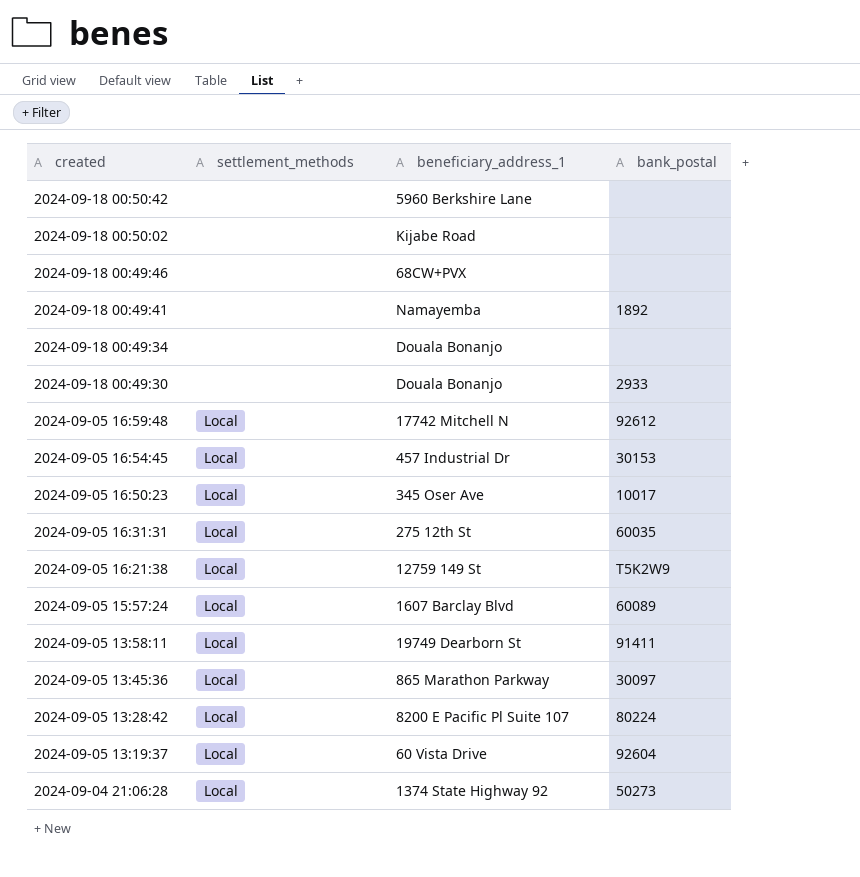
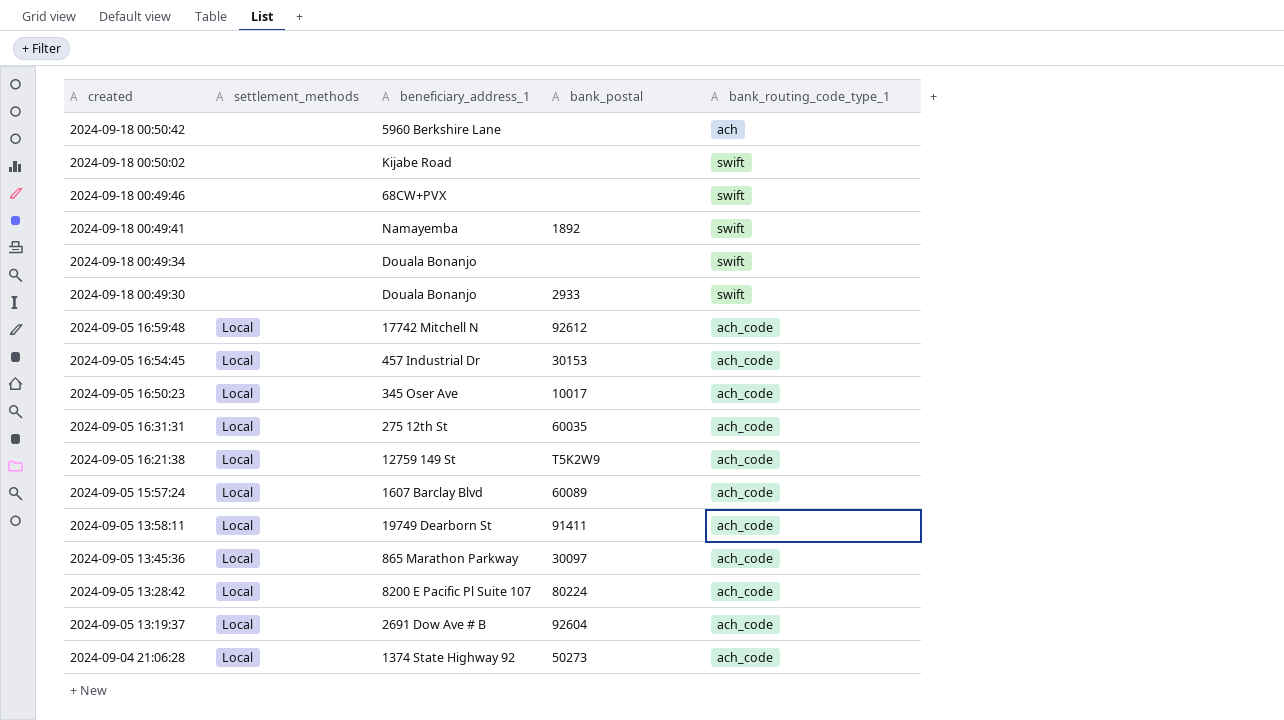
column bank_routing_code_type_1 | position: none -> 5
2024-09-05 13:19:37 | beneficiary_address_1: 60 Vista Drive -> 2691 Dow Ave # B

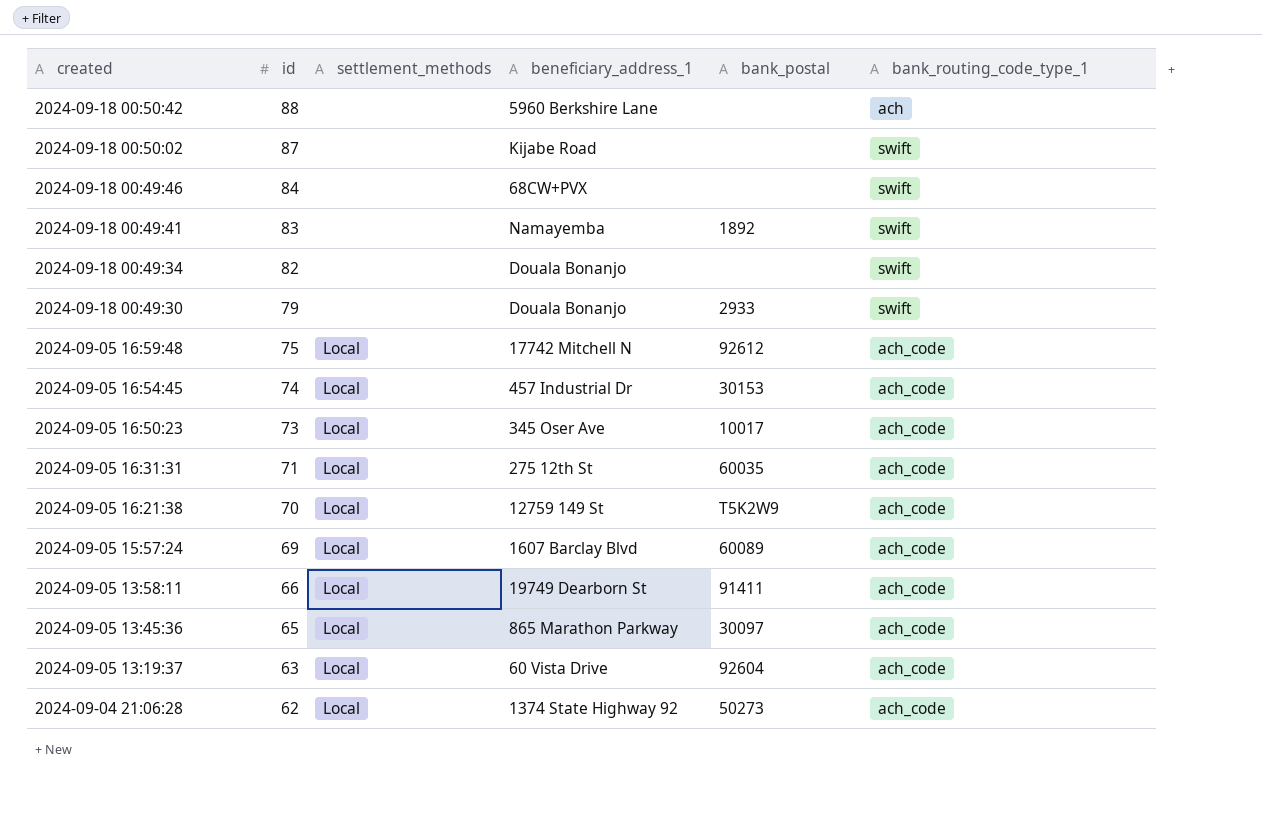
column id | position: none -> 2
row 2024-09-05 13:28:42: Local | 8200 E Pacific Pl Suite 107 | 80224 | ach_code -> none
2024-09-05 13:19:37 | beneficiary_address_1: 2691 Dow Ave # B -> 60 Vista Drive

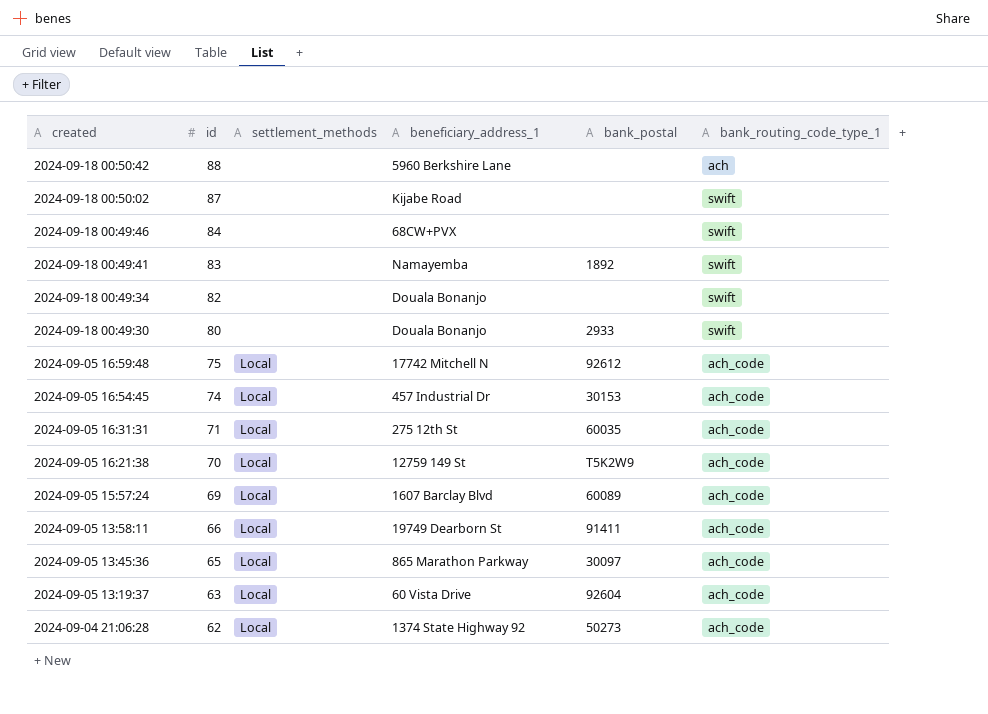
row 2024-09-05 16:50:23: 73 | Local | 345 Oser Ave | 10017 | ach_code -> none
2024-09-18 00:49:30 | id: 79 -> 80

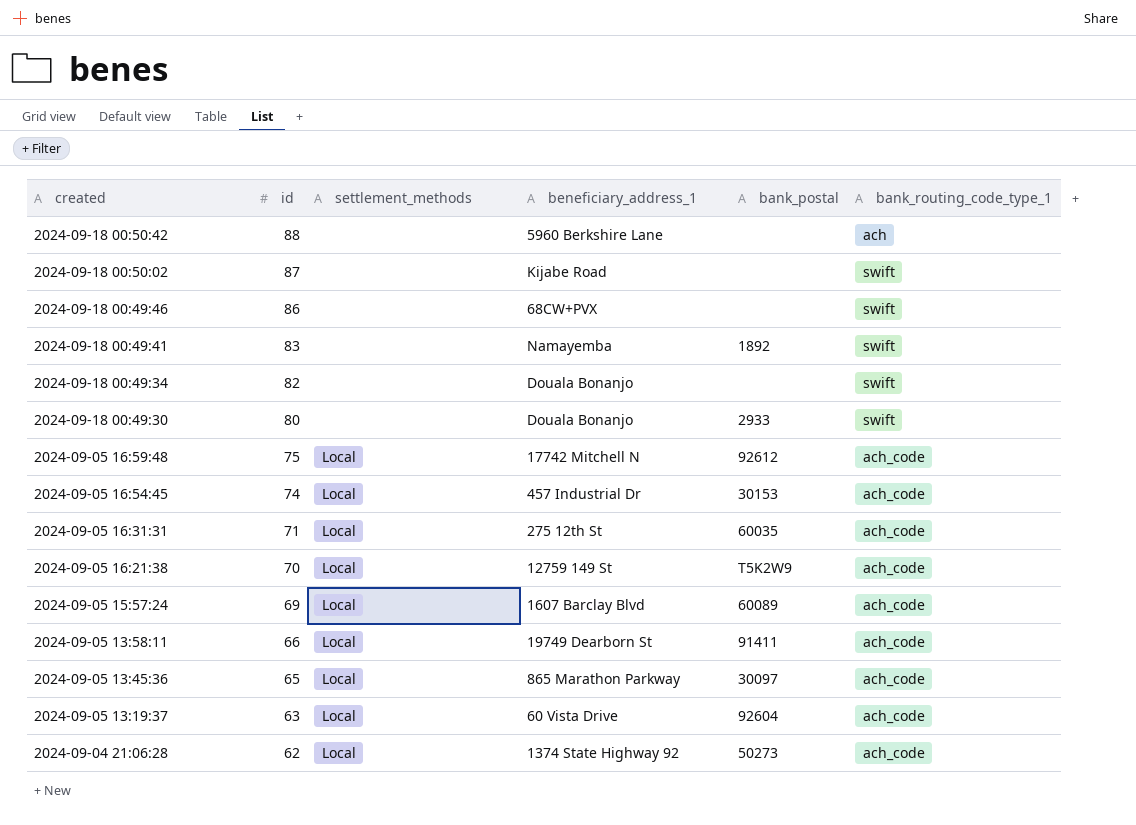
2024-09-18 00:49:46 | id: 84 -> 86

